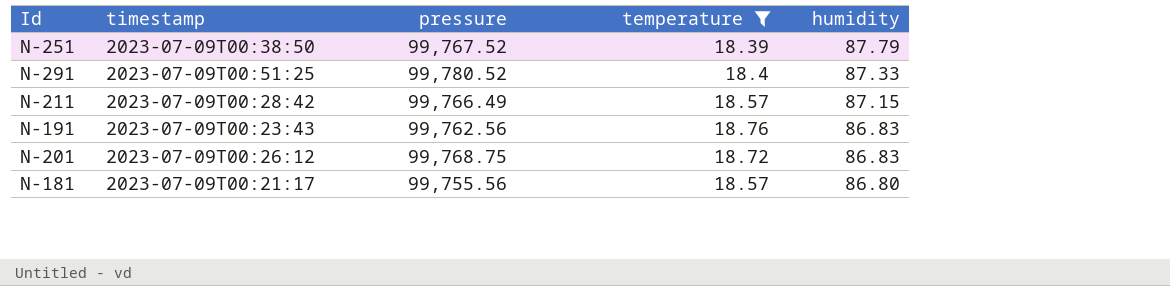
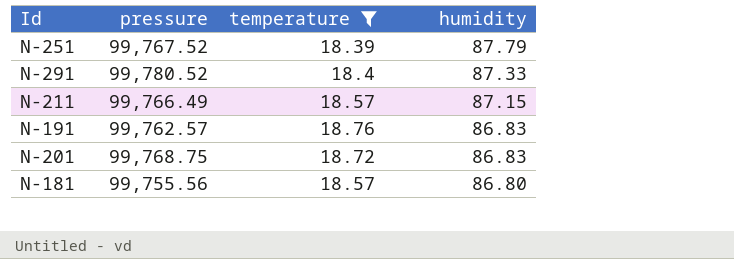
column timestamp | position: 2 -> none
N-191 | pressure: 99,762.56 -> 99,762.57

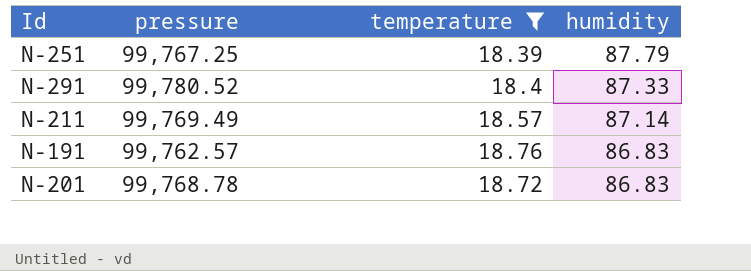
row N-181: 99,755.56 | 18.57 | 86.80 -> none
N-251 | pressure: 99,767.52 -> 99,767.25
N-211 | pressure: 99,766.49 -> 99,769.49
N-211 | humidity: 87.15 -> 87.14
N-201 | pressure: 99,768.75 -> 99,768.78

